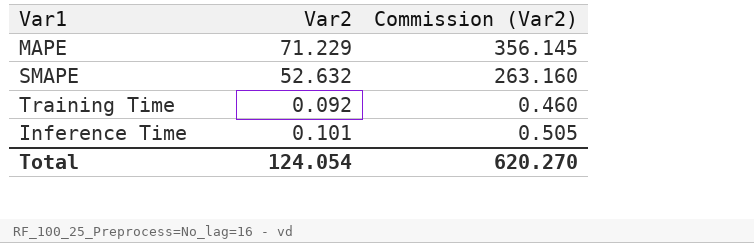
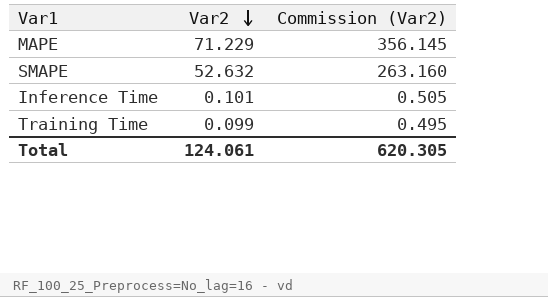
row order: none -> Var2 descending
Training Time | Var2: 0.092 -> 0.099
Training Time | Commission (Var2): 0.460 -> 0.495
Total | Var2: 124.054 -> 124.061
Total | Commission (Var2): 620.270 -> 620.305

